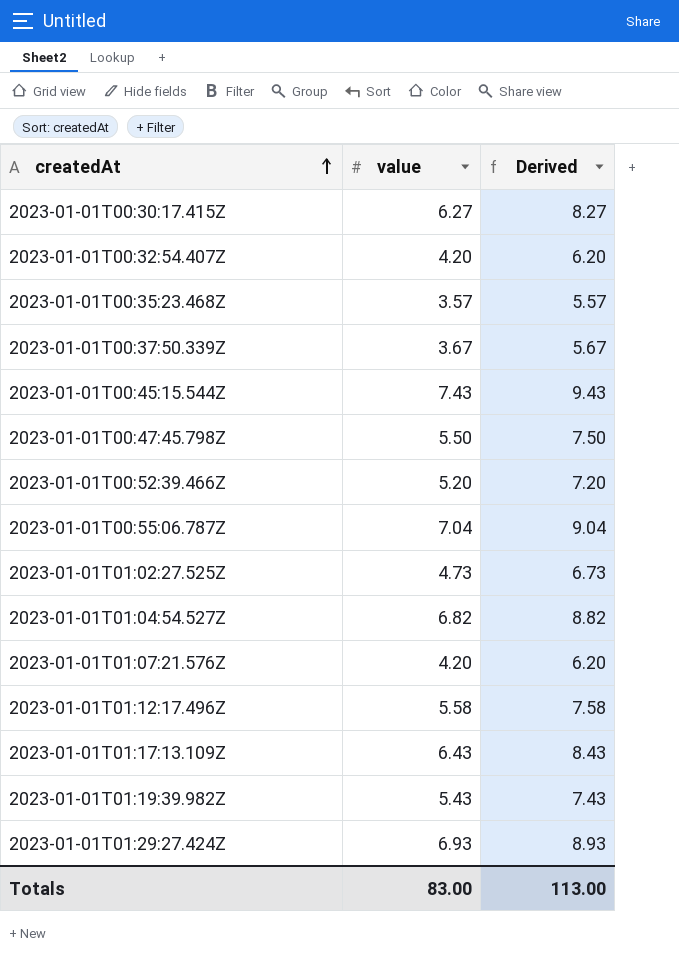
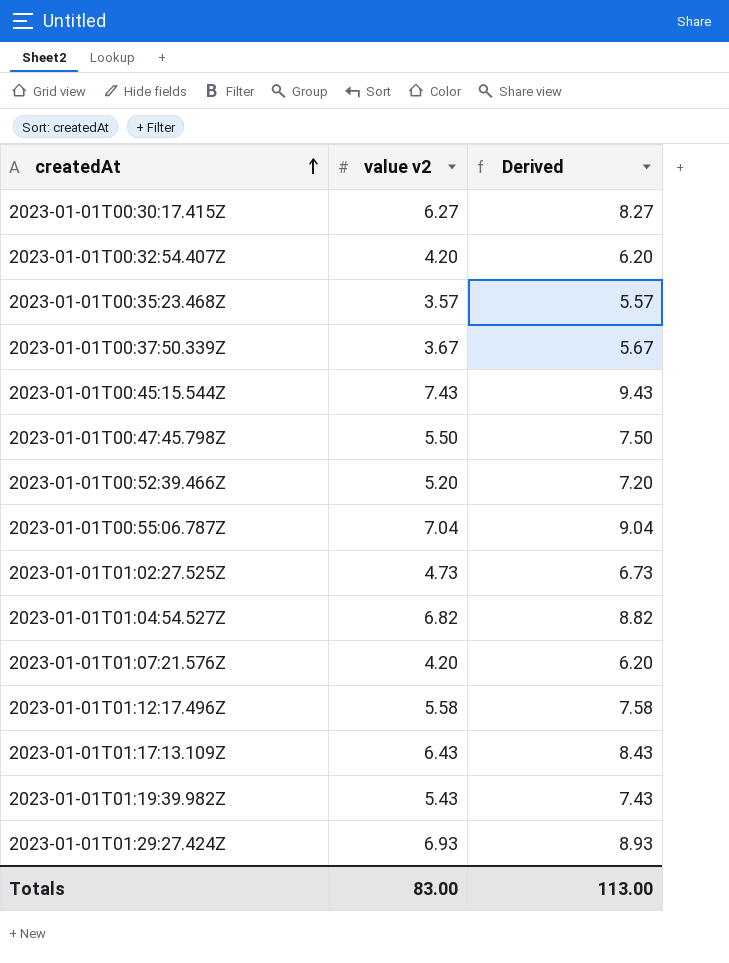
column name: value -> value v2

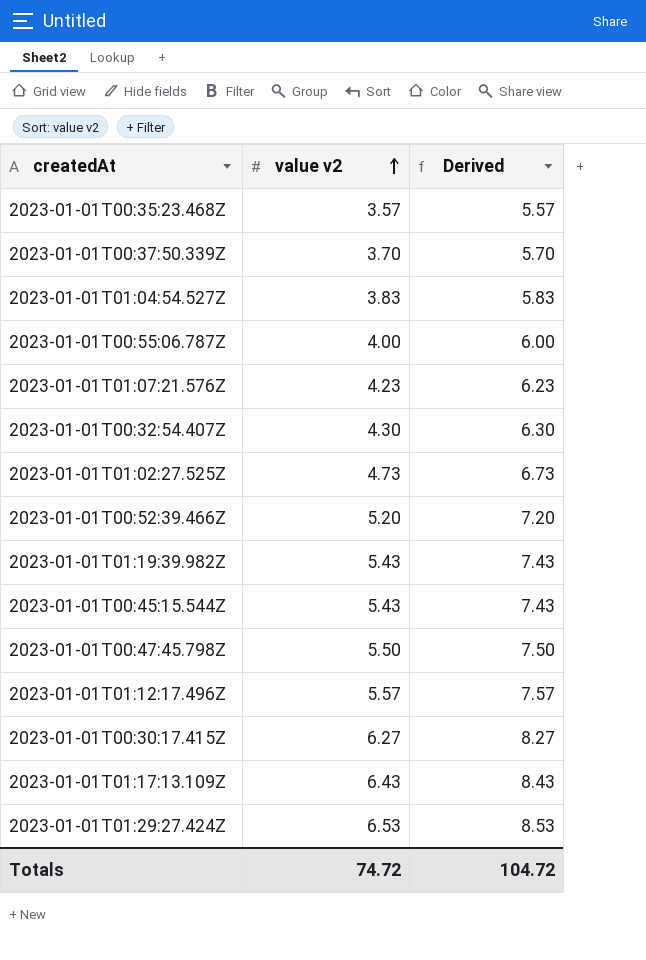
row order: createdAt ascending -> value v2 ascending
2023-01-01T00:37:50.339Z | value v2: 3.67 -> 3.70
2023-01-01T00:37:50.339Z | Derived: 5.67 -> 5.70
2023-01-01T01:04:54.527Z | value v2: 6.82 -> 3.83
2023-01-01T01:04:54.527Z | Derived: 8.82 -> 5.83
2023-01-01T00:55:06.787Z | value v2: 7.04 -> 4.00
2023-01-01T00:55:06.787Z | Derived: 9.04 -> 6.00
2023-01-01T01:07:21.576Z | value v2: 4.20 -> 4.23
2023-01-01T01:07:21.576Z | Derived: 6.20 -> 6.23
2023-01-01T00:32:54.407Z | value v2: 4.20 -> 4.30
2023-01-01T00:32:54.407Z | Derived: 6.20 -> 6.30
2023-01-01T00:45:15.544Z | value v2: 7.43 -> 5.43
2023-01-01T00:45:15.544Z | Derived: 9.43 -> 7.43
2023-01-01T01:12:17.496Z | value v2: 5.58 -> 5.57
2023-01-01T01:12:17.496Z | Derived: 7.58 -> 7.57
2023-01-01T01:29:27.424Z | value v2: 6.93 -> 6.53
2023-01-01T01:29:27.424Z | Derived: 8.93 -> 8.53
Totals | value v2: 83.00 -> 74.72
Totals | Derived: 113.00 -> 104.72

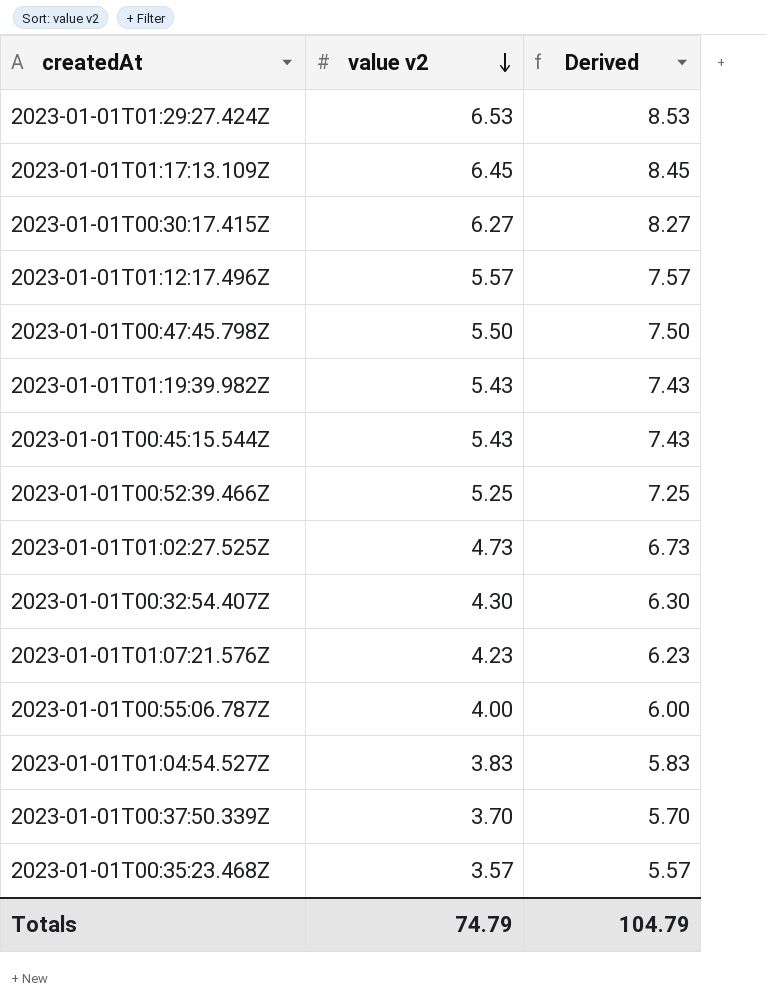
row order: value v2 ascending -> value v2 descending
2023-01-01T01:17:13.109Z | value v2: 6.43 -> 6.45
2023-01-01T01:17:13.109Z | Derived: 8.43 -> 8.45
2023-01-01T00:52:39.466Z | value v2: 5.20 -> 5.25
2023-01-01T00:52:39.466Z | Derived: 7.20 -> 7.25
Totals | value v2: 74.72 -> 74.79
Totals | Derived: 104.72 -> 104.79

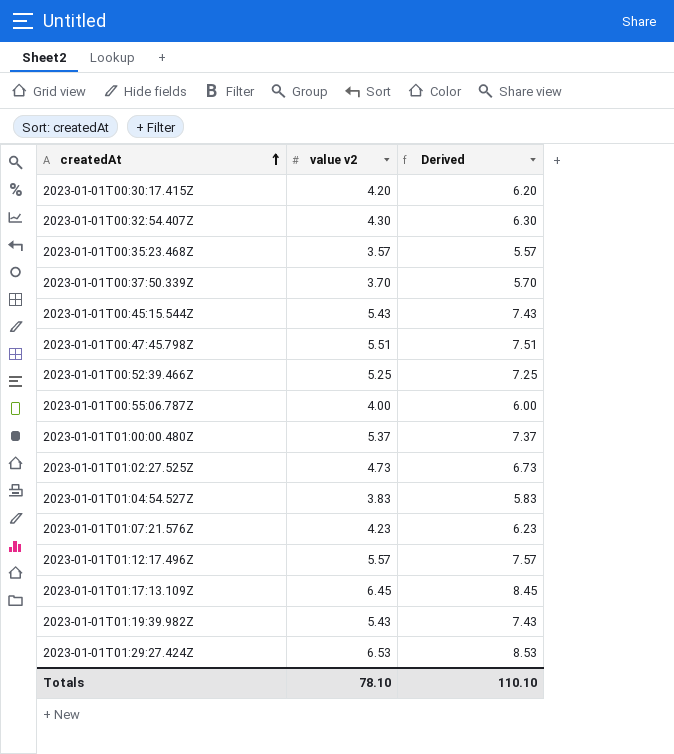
row order: value v2 descending -> createdAt ascending
2023-01-01T00:30:17.415Z | value v2: 6.27 -> 4.20
2023-01-01T00:30:17.415Z | Derived: 8.27 -> 6.20
2023-01-01T00:47:45.798Z | value v2: 5.50 -> 5.51
2023-01-01T00:47:45.798Z | Derived: 7.50 -> 7.51
row 2023-01-01T01:00:00.480Z: none -> 5.37 | 7.37
Totals | value v2: 74.79 -> 78.10
Totals | Derived: 104.79 -> 110.10

